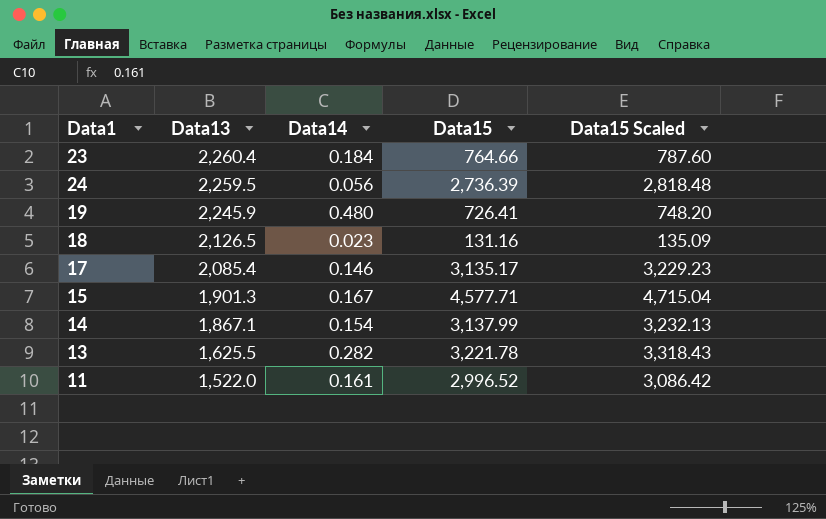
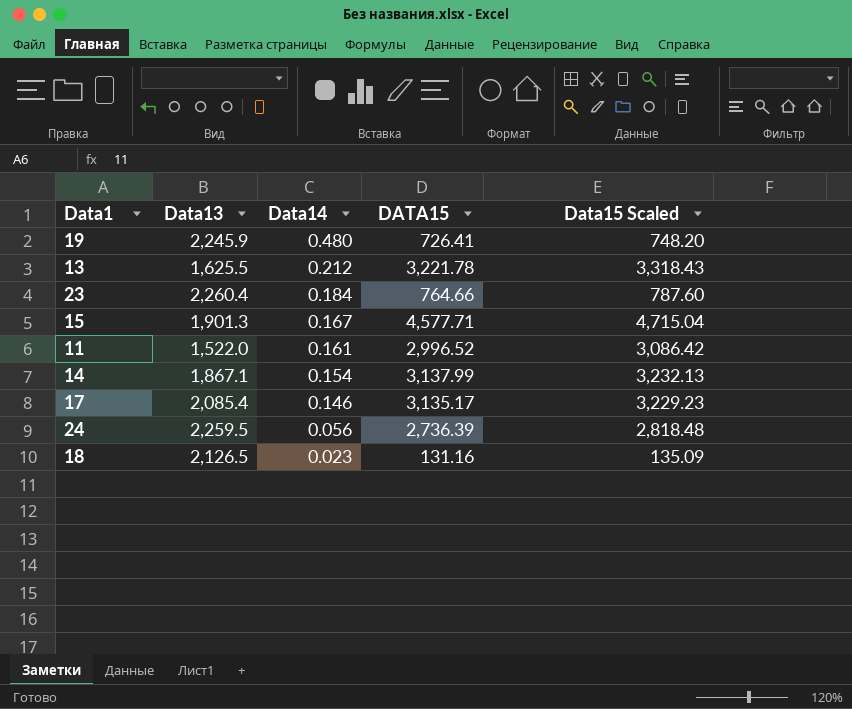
row order: Data13 descending -> Data14 descending
column name: Data15 -> DATA15
13 | Data14: 0.282 -> 0.212

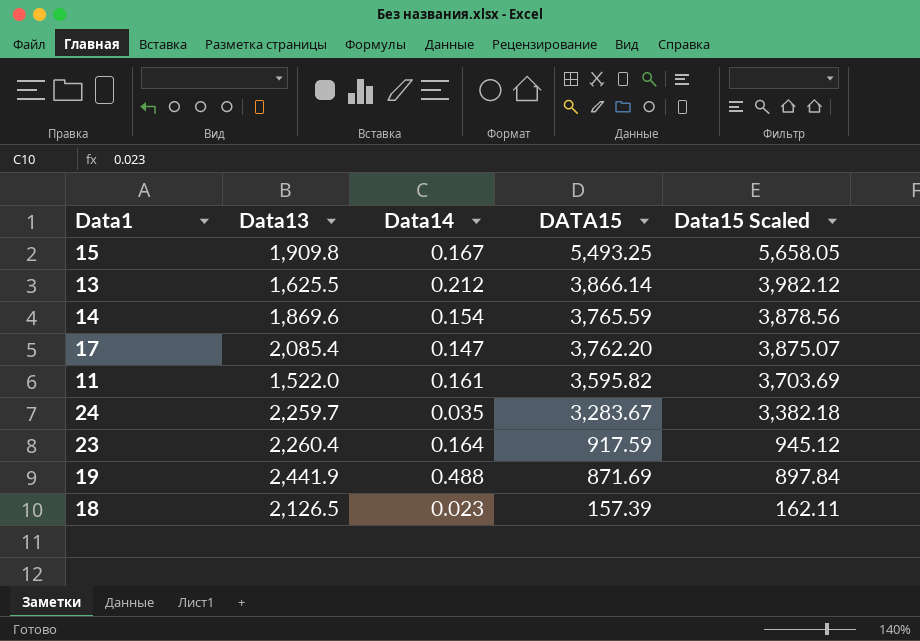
row order: Data14 descending -> DATA15 descending
15 | Data13: 1,901.3 -> 1,909.8
15 | DATA15: 4,577.71 -> 5,493.25
15 | Data15 Scaled: 4,715.04 -> 5,658.05
13 | DATA15: 3,221.78 -> 3,866.14
13 | Data15 Scaled: 3,318.43 -> 3,982.12
14 | Data13: 1,867.1 -> 1,869.6
14 | DATA15: 3,137.99 -> 3,765.59
14 | Data15 Scaled: 3,232.13 -> 3,878.56
17 | Data14: 0.146 -> 0.147
17 | DATA15: 3,135.17 -> 3,762.20
17 | Data15 Scaled: 3,229.23 -> 3,875.07
11 | DATA15: 2,996.52 -> 3,595.82
11 | Data15 Scaled: 3,086.42 -> 3,703.69
24 | Data13: 2,259.5 -> 2,259.7
24 | Data14: 0.056 -> 0.035
24 | DATA15: 2,736.39 -> 3,283.67
24 | Data15 Scaled: 2,818.48 -> 3,382.18
23 | Data14: 0.184 -> 0.164
23 | DATA15: 764.66 -> 917.59
23 | Data15 Scaled: 787.60 -> 945.12
19 | Data13: 2,245.9 -> 2,441.9
19 | Data14: 0.480 -> 0.488
19 | DATA15: 726.41 -> 871.69
19 | Data15 Scaled: 748.20 -> 897.84
18 | DATA15: 131.16 -> 157.39
18 | Data15 Scaled: 135.09 -> 162.11

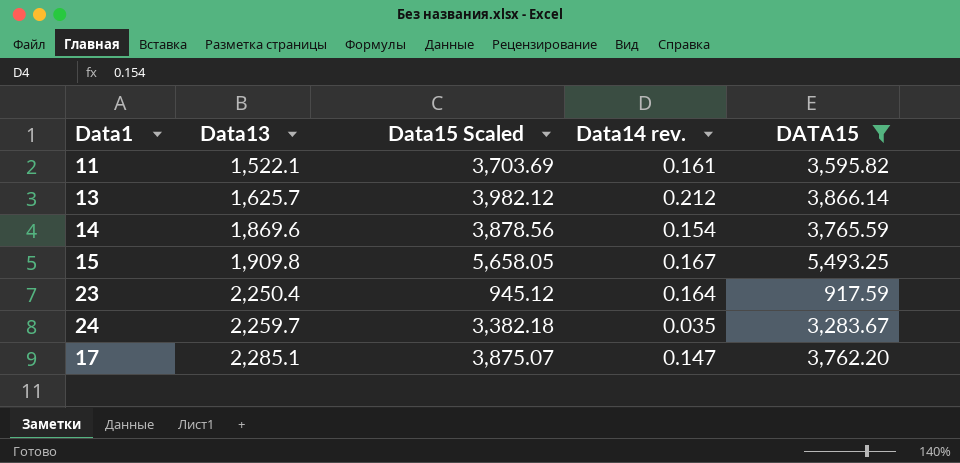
filter: none -> DATA15 >= 917.59
row order: DATA15 descending -> Data13 ascending
column Data15 Scaled | position: 5 -> 3
column name: Data14 -> Data14 rev.
11 | Data13: 1,522.0 -> 1,522.1
13 | Data13: 1,625.5 -> 1,625.7
23 | Data13: 2,260.4 -> 2,250.4
17 | Data13: 2,085.4 -> 2,285.1

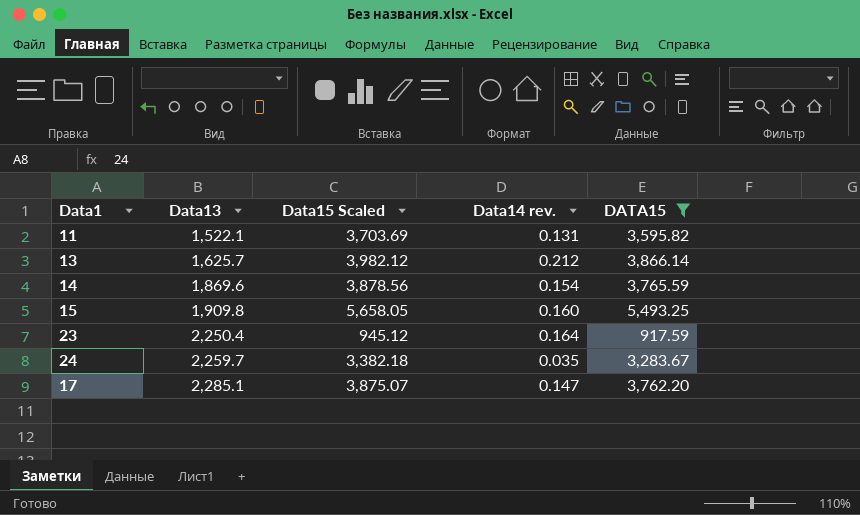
11 | Data14 rev.: 0.161 -> 0.131
15 | Data14 rev.: 0.167 -> 0.160

